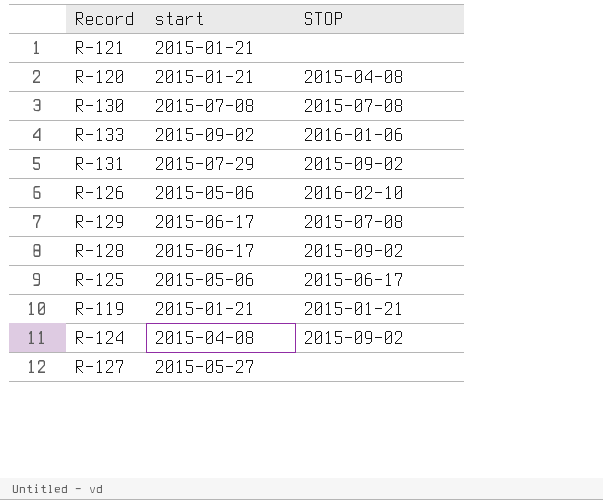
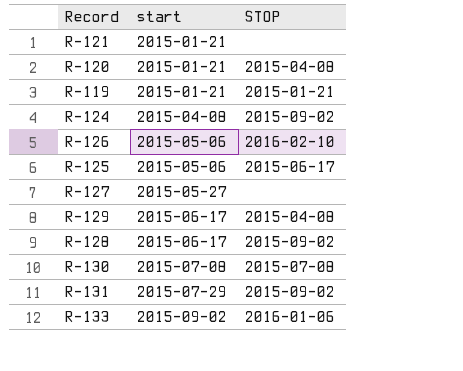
row order: none -> start ascending
R-129 | STOP: 2015-07-08 -> 2015-04-08

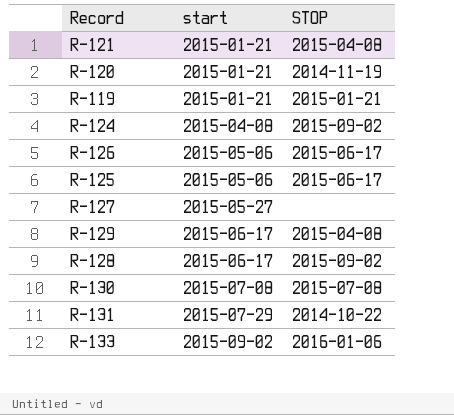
R-121 | STOP: none -> 2015-04-08
R-120 | STOP: 2015-04-08 -> 2014-11-19
R-126 | STOP: 2016-02-10 -> 2015-06-17
R-131 | STOP: 2015-09-02 -> 2014-10-22

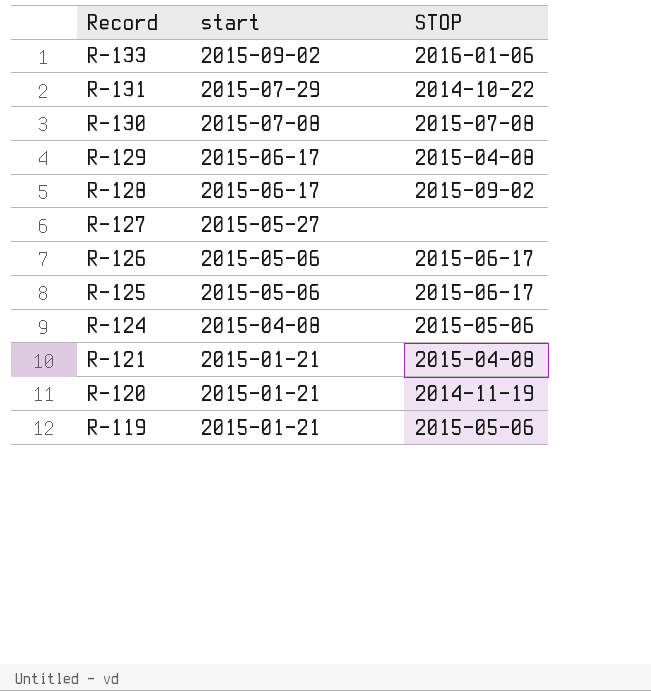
row order: start ascending -> Record descending
R-124 | STOP: 2015-09-02 -> 2015-05-06
R-119 | STOP: 2015-01-21 -> 2015-05-06

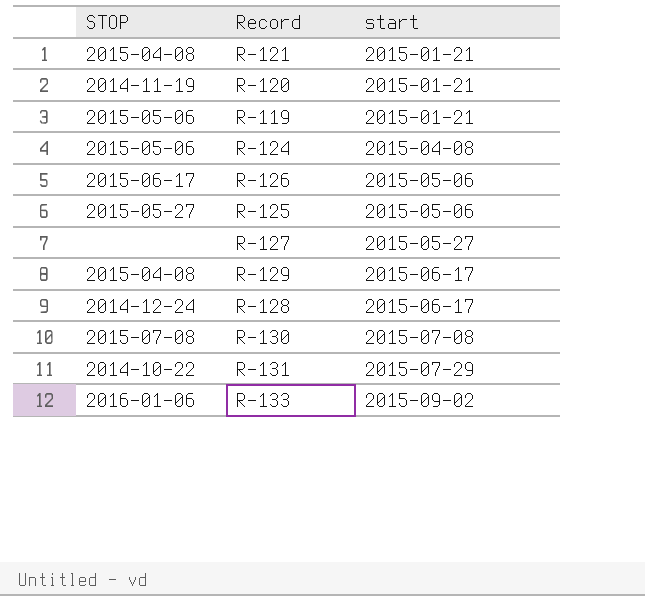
row order: Record descending -> start ascending
column STOP | position: 3 -> 1
R-125 | STOP: 2015-06-17 -> 2015-05-27
R-128 | STOP: 2015-09-02 -> 2014-12-24

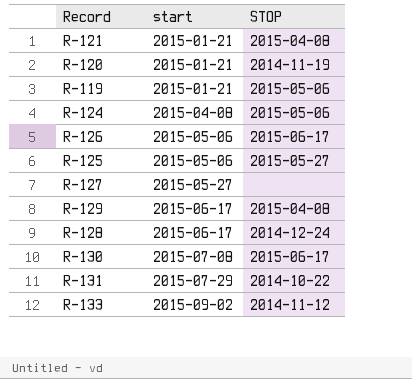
column STOP | position: 1 -> 3
R-130 | STOP: 2015-07-08 -> 2015-06-17
R-133 | STOP: 2016-01-06 -> 2014-11-12

